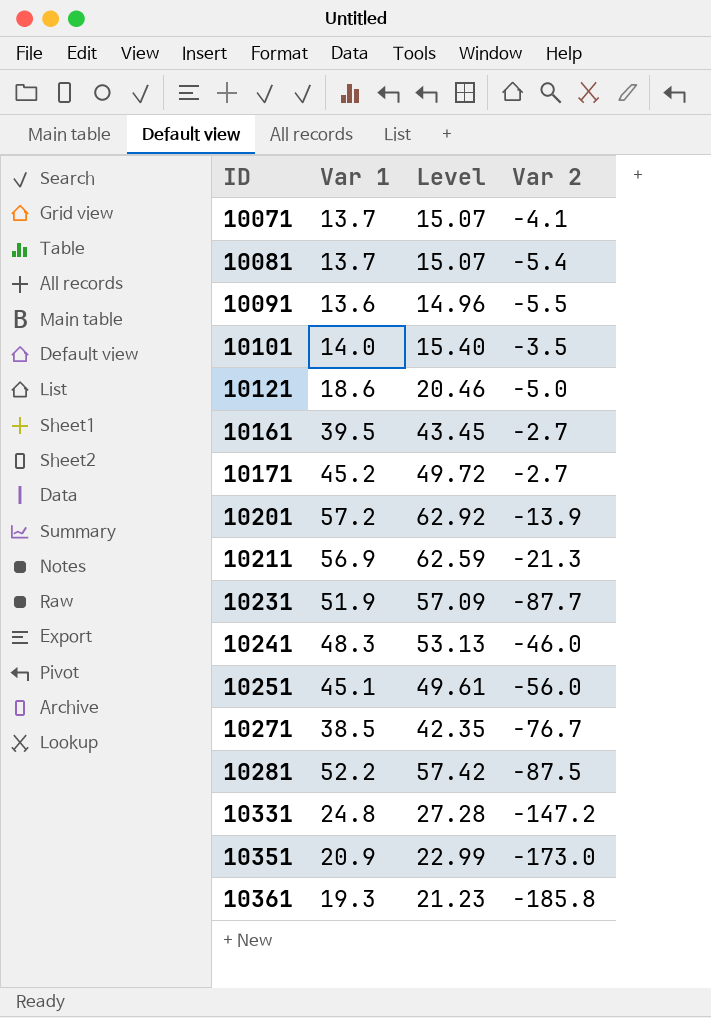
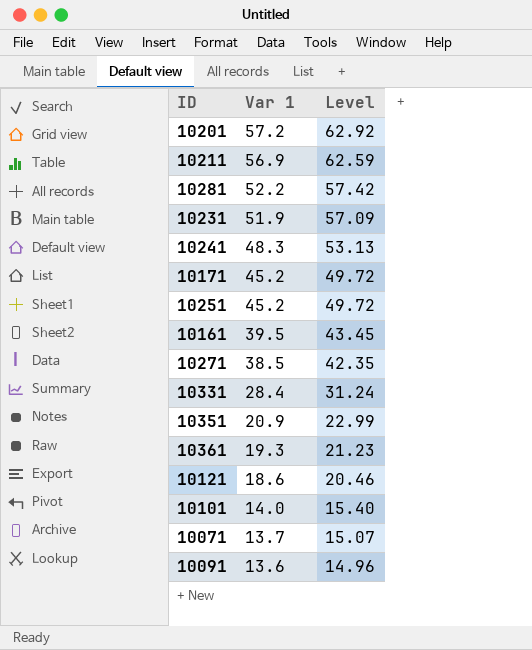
row order: ID ascending -> Var 1 descending
column Var 2 | position: 4 -> none
row 10081: 13.7 | 15.07 | -5.4 -> none
10251 | Var 1: 45.1 -> 45.2
10251 | Level: 49.61 -> 49.72
10331 | Var 1: 24.8 -> 28.4
10331 | Level: 27.28 -> 31.24

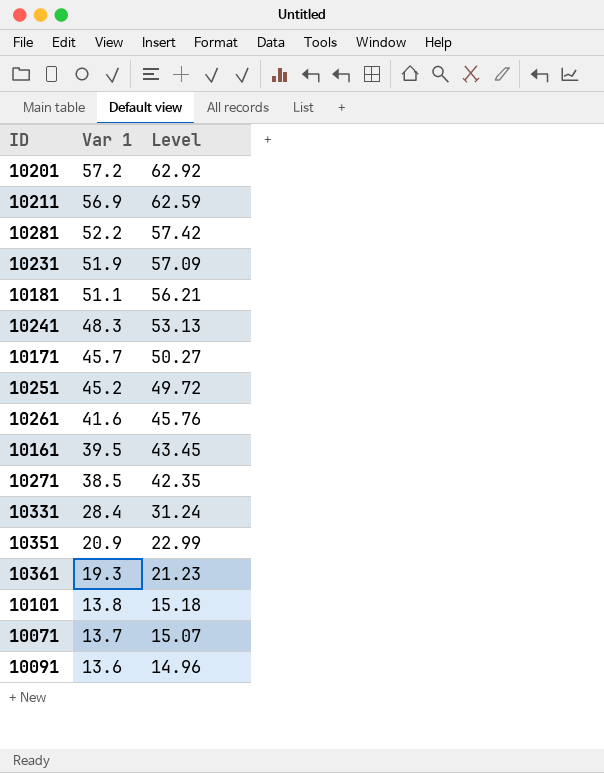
row 10121: 18.6 | 20.46 -> none
row 10181: none -> 51.1 | 56.21
10171 | Var 1: 45.2 -> 45.7
10171 | Level: 49.72 -> 50.27
row 10261: none -> 41.6 | 45.76
10101 | Var 1: 14.0 -> 13.8
10101 | Level: 15.40 -> 15.18

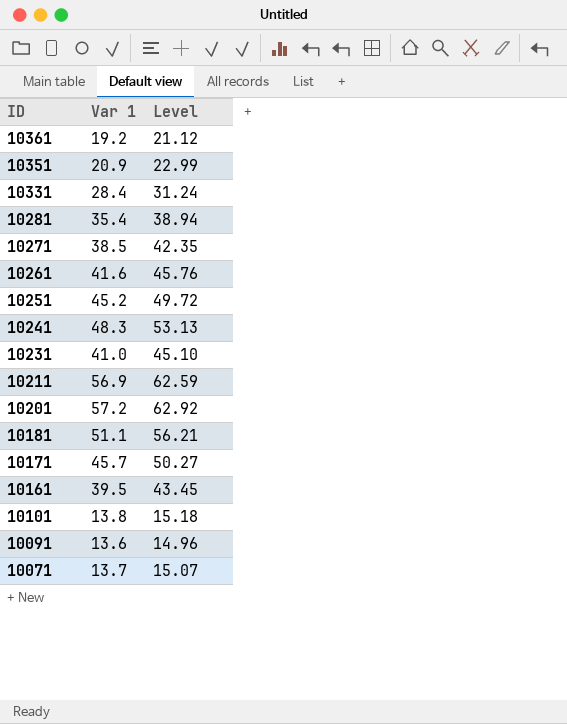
row order: Var 1 descending -> ID descending
10361 | Var 1: 19.3 -> 19.2
10361 | Level: 21.23 -> 21.12
10281 | Var 1: 52.2 -> 35.4
10281 | Level: 57.42 -> 38.94
10231 | Var 1: 51.9 -> 41.0
10231 | Level: 57.09 -> 45.10

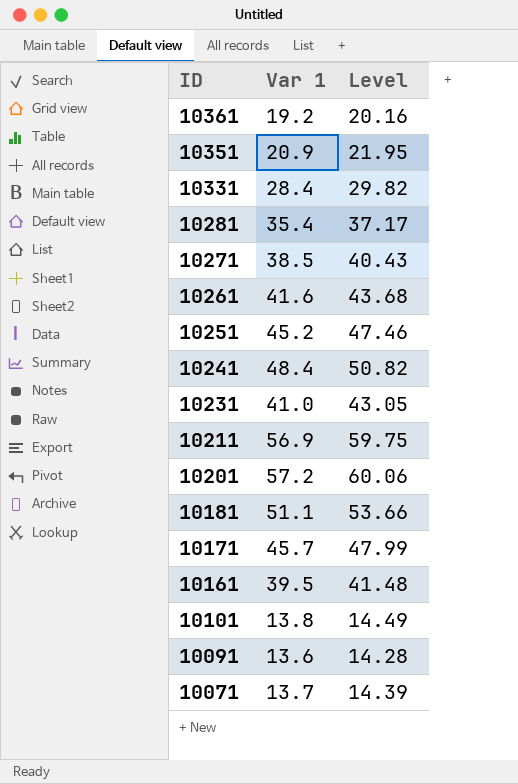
column Level | formula: [Var 1] * 1.1 -> [Var 1] * 1.05
10241 | Var 1: 48.3 -> 48.4

